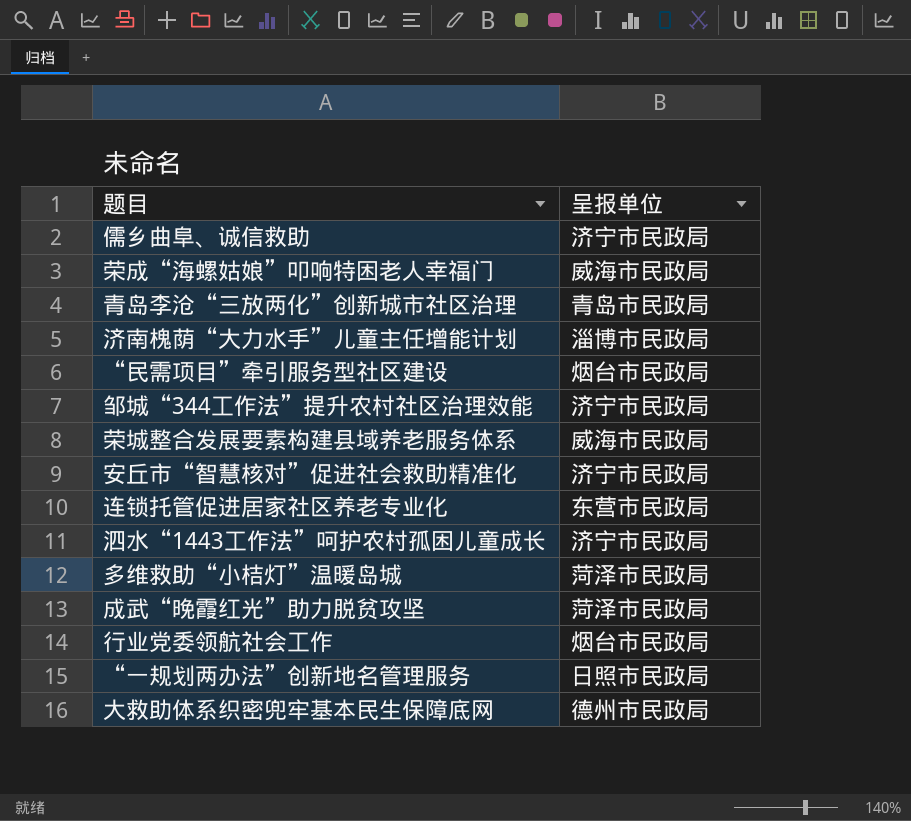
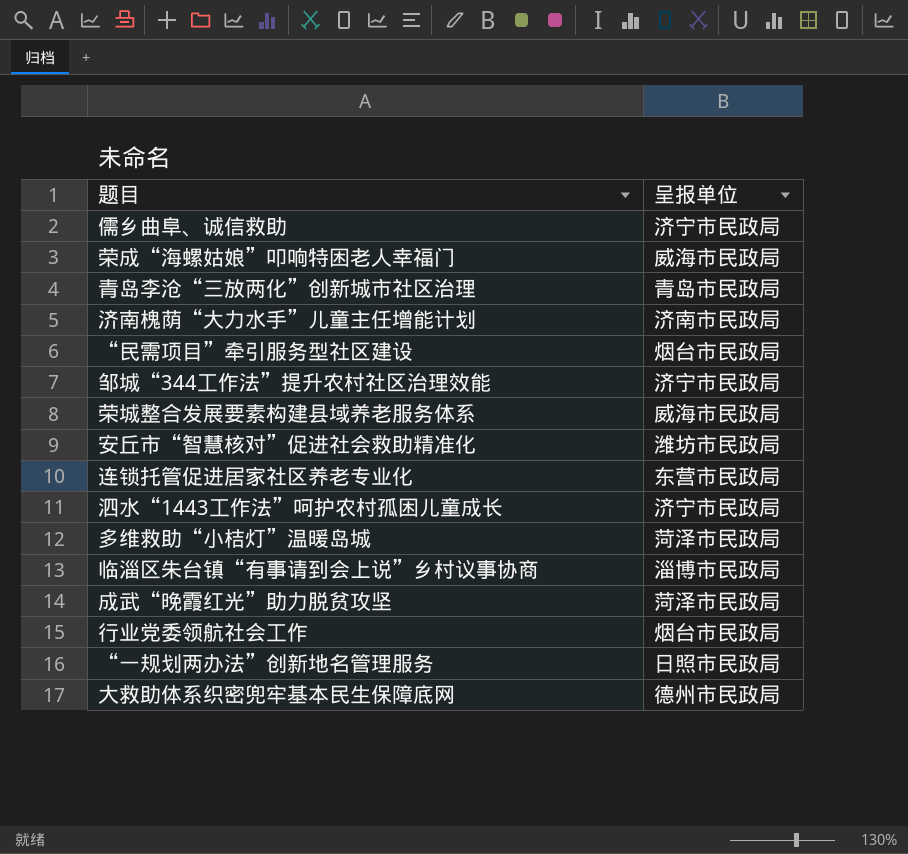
济南槐荫“大力水手”儿童主任增能计划 | 呈报单位: 淄博市民政局 -> 济南市民政局
安丘市“智慧核对”促进社会救助精准化 | 呈报单位: 济宁市民政局 -> 潍坊市民政局
row 临淄区朱台镇“有事请到会上说”乡村议事协商: none -> 淄博市民政局

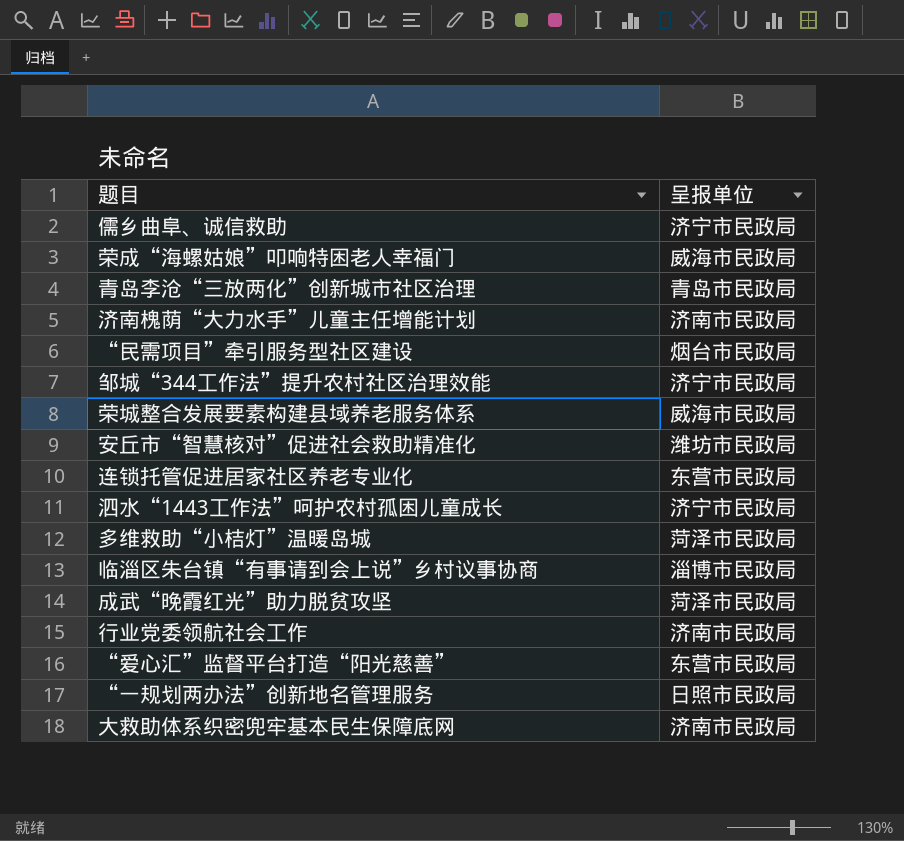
行业党委领航社会工作 | 呈报单位: 烟台市民政局 -> 济南市民政局
row “爱心汇”监督平台打造“阳光慈善”: none -> 东营市民政局
大救助体系织密兜牢基本民生保障底网 | 呈报单位: 德州市民政局 -> 济南市民政局

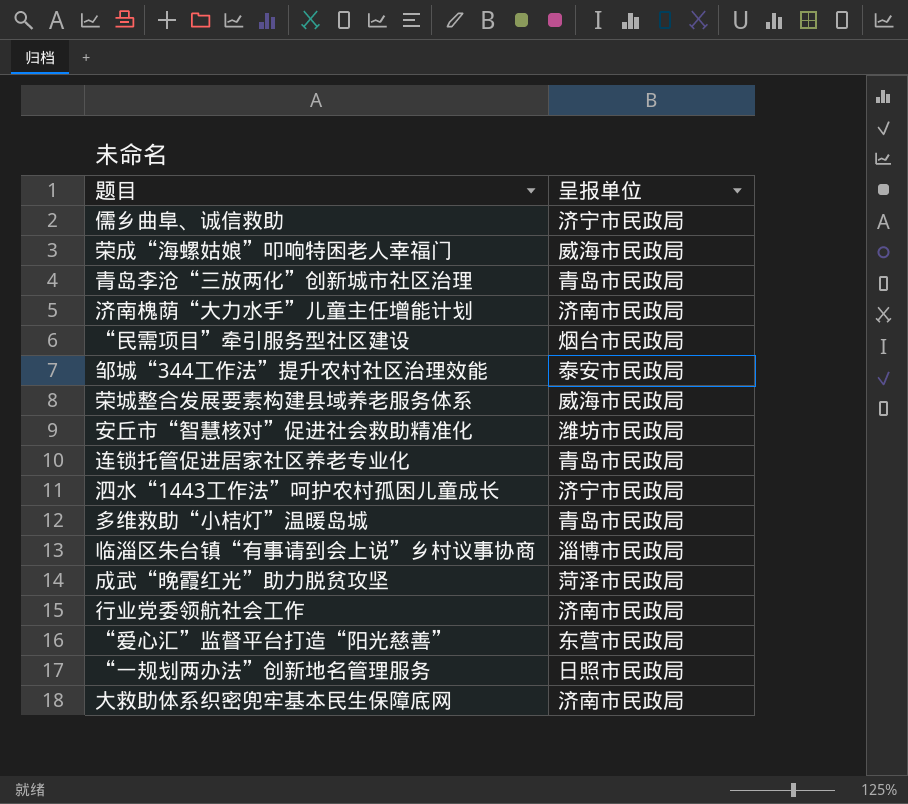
邹城“344工作法”提升农村社区治理效能 | 呈报单位: 济宁市民政局 -> 泰安市民政局
连锁托管促进居家社区养老专业化 | 呈报单位: 东营市民政局 -> 青岛市民政局
多维救助“小桔灯”温暖岛城 | 呈报单位: 菏泽市民政局 -> 青岛市民政局

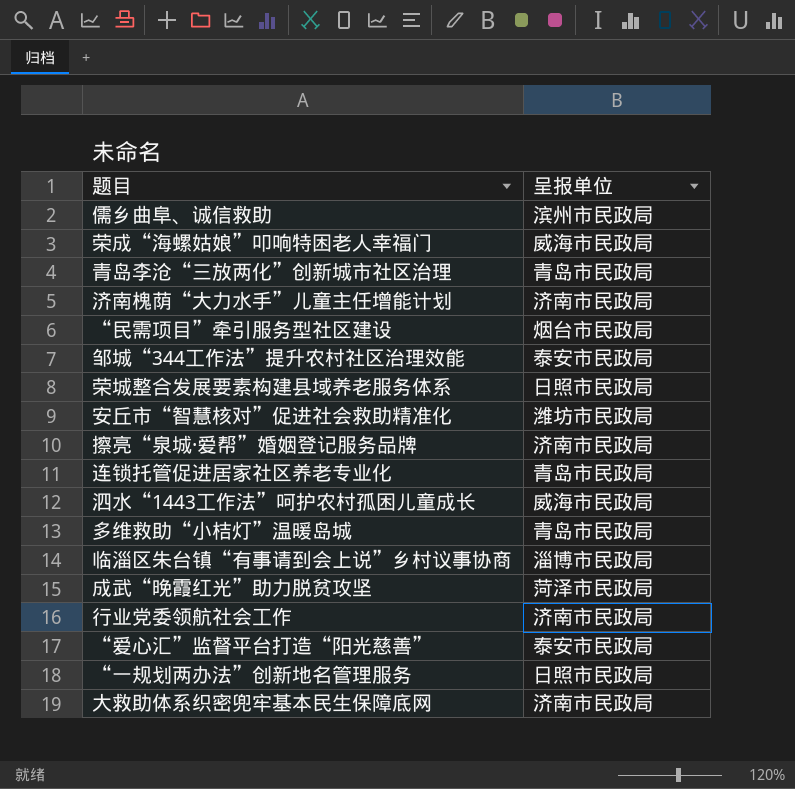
儒乡曲阜、诚信救助 | 呈报单位: 济宁市民政局 -> 滨州市民政局
荣城整合发展要素构建县域养老服务体系 | 呈报单位: 威海市民政局 -> 日照市民政局
row 擦亮“泉城·爱帮”婚姻登记服务品牌: none -> 济南市民政局
泗水“1443工作法”呵护农村孤困儿童成长 | 呈报单位: 济宁市民政局 -> 威海市民政局
“爱心汇”监督平台打造“阳光慈善” | 呈报单位: 东营市民政局 -> 泰安市民政局

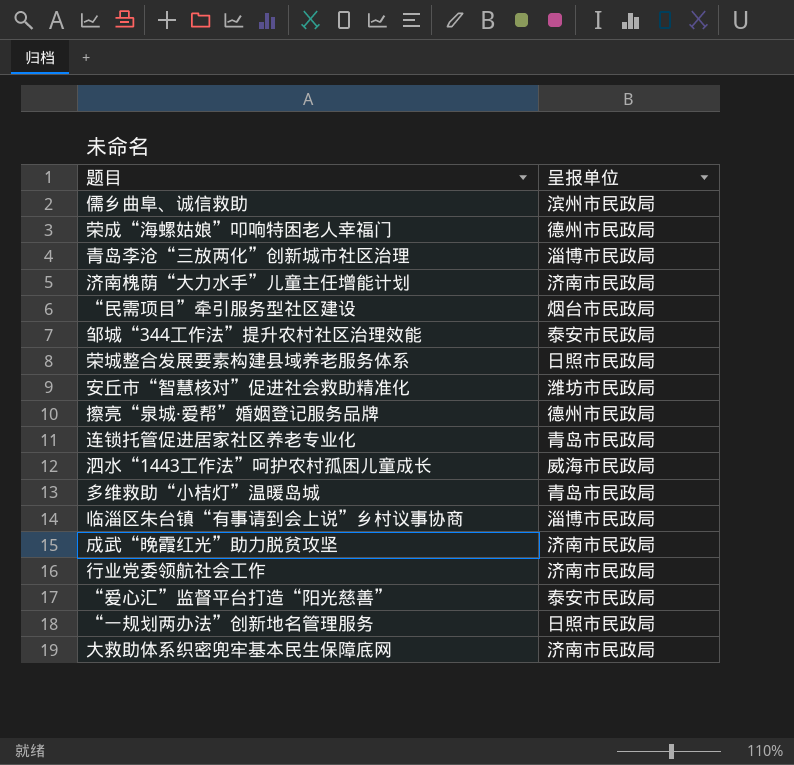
荣成“海螺姑娘”叩响特困老人幸福门 | 呈报单位: 威海市民政局 -> 德州市民政局
青岛李沧“三放两化”创新城市社区治理 | 呈报单位: 青岛市民政局 -> 淄博市民政局
擦亮“泉城·爱帮”婚姻登记服务品牌 | 呈报单位: 济南市民政局 -> 德州市民政局
成武“晚霞红光”助力脱贫攻坚 | 呈报单位: 菏泽市民政局 -> 济南市民政局

